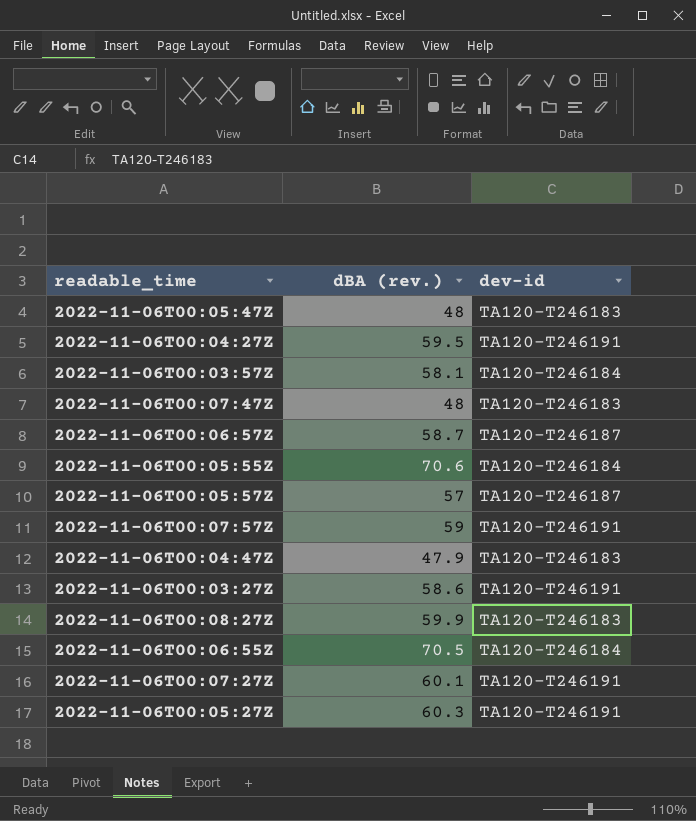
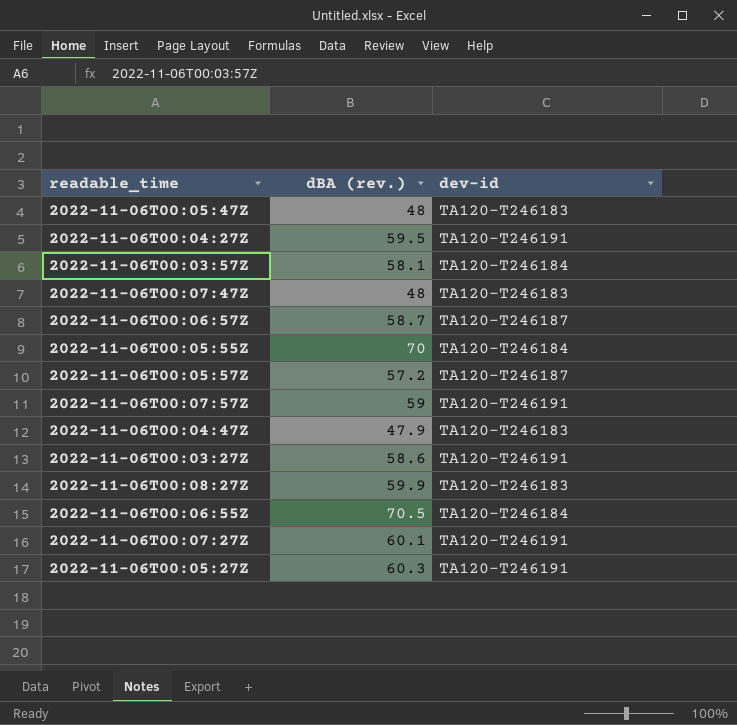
2022-11-06T00:05:55Z | dBA (rev.): 70.6 -> 70
2022-11-06T00:05:57Z | dBA (rev.): 57 -> 57.2

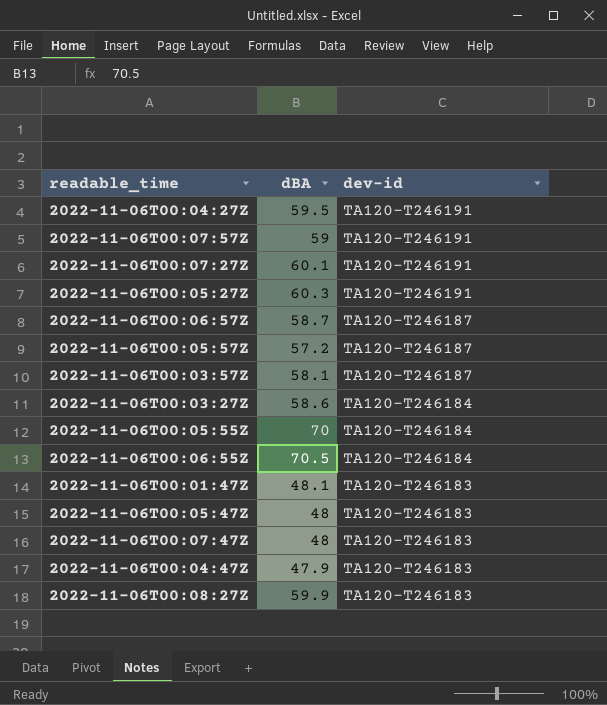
row order: none -> dev-id descending
column name: dBA (rev.) -> dBA
2022-11-06T00:03:57Z | dev-id: TA120-T246184 -> TA120-T246187
2022-11-06T00:03:27Z | dev-id: TA120-T246191 -> TA120-T246184
row 2022-11-06T00:01:47Z: none -> 48.1 | TA120-T246183

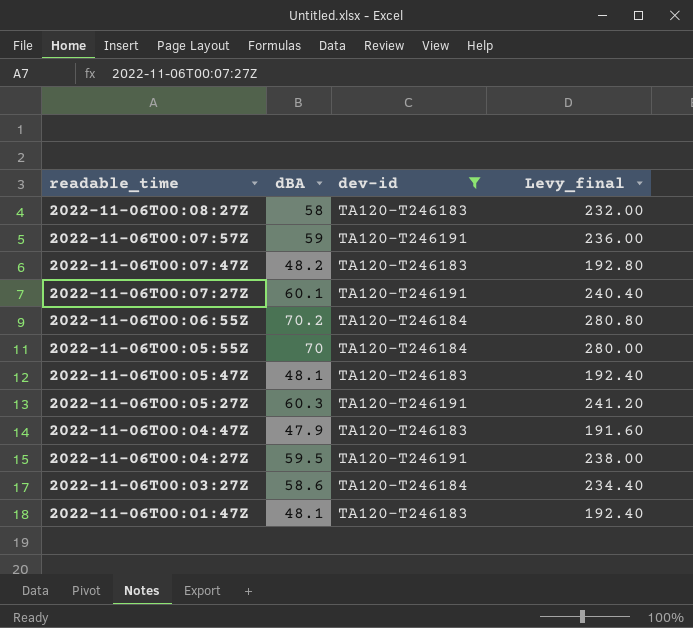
filter: none -> dev-id != TA120-T246187
row order: dev-id descending -> readable_time descending
column Levy_final | formula: none -> [dBA] * 4
2022-11-06T00:08:27Z | dBA: 59.9 -> 58
2022-11-06T00:07:47Z | dBA: 48 -> 48.2
2022-11-06T00:06:55Z | dBA: 70.5 -> 70.2
2022-11-06T00:05:47Z | dBA: 48 -> 48.1

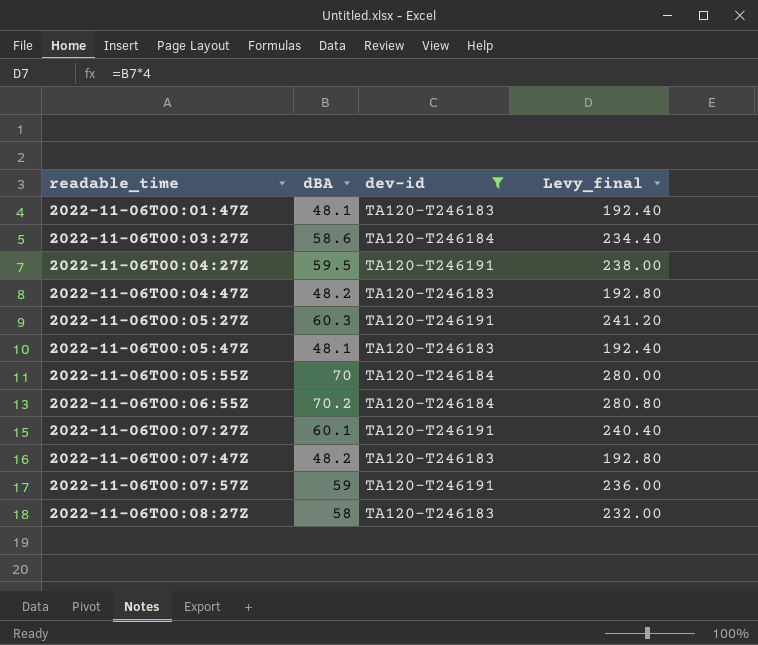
row order: readable_time descending -> readable_time ascending
2022-11-06T00:04:47Z | dBA: 47.9 -> 48.2
2022-11-06T00:04:47Z | Levy_final: 191.60 -> 192.80

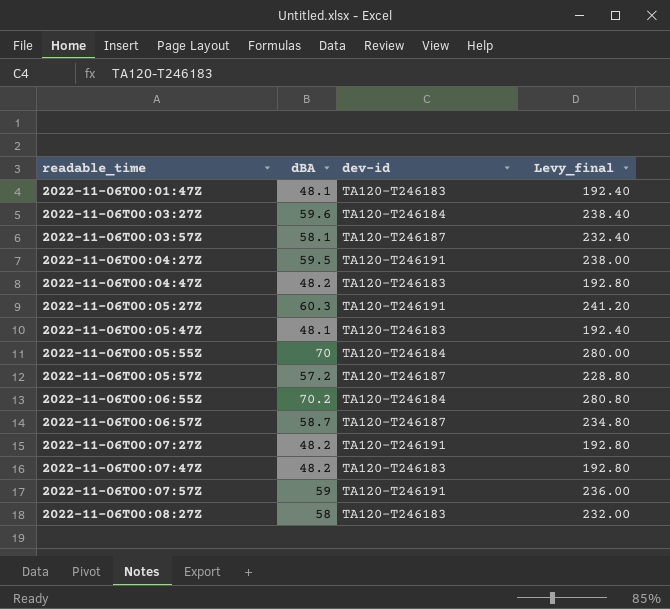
filter: dev-id != TA120-T246187 -> none
2022-11-06T00:03:27Z | dBA: 58.6 -> 59.6
2022-11-06T00:03:27Z | Levy_final: 234.40 -> 238.40
2022-11-06T00:07:27Z | dBA: 60.1 -> 48.2
2022-11-06T00:07:27Z | Levy_final: 240.40 -> 192.80

